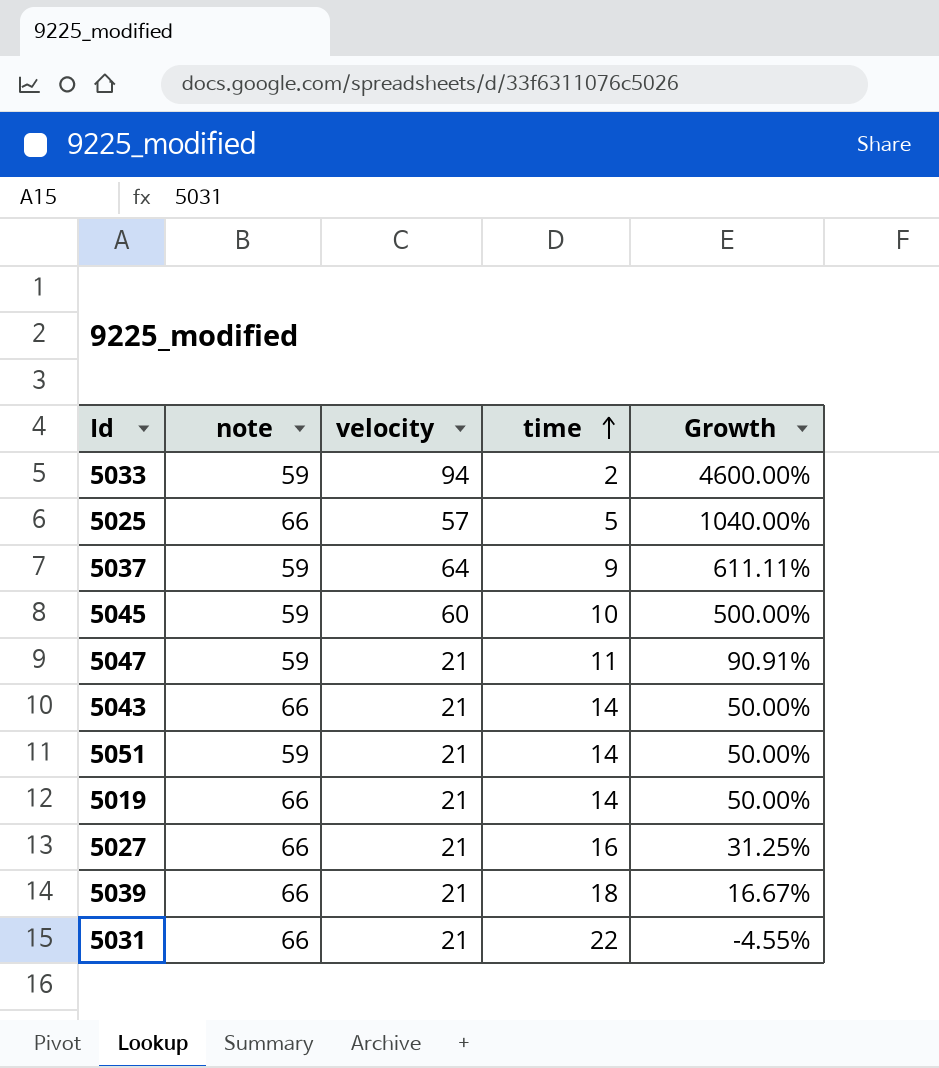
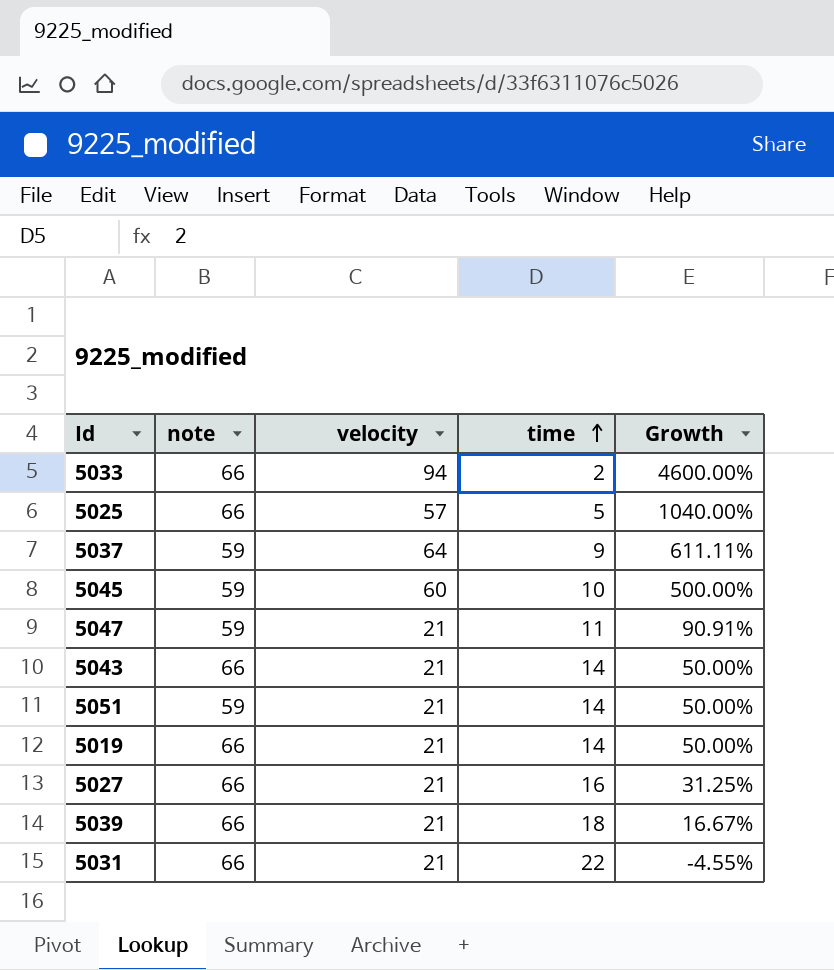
5033 | note: 59 -> 66

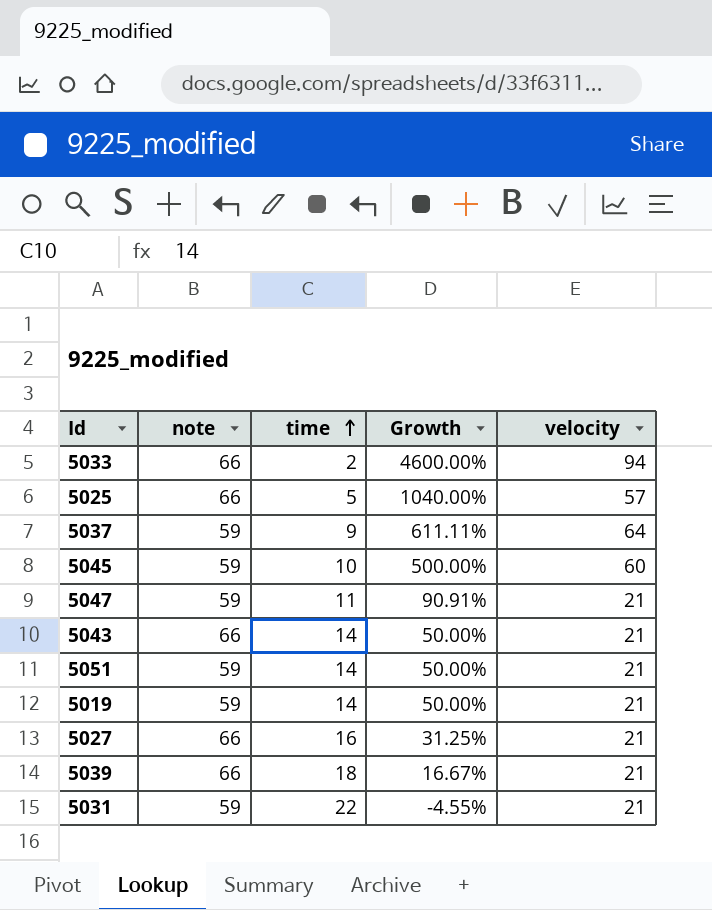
column velocity | position: 3 -> 5
5019 | note: 66 -> 59
5031 | note: 66 -> 59

